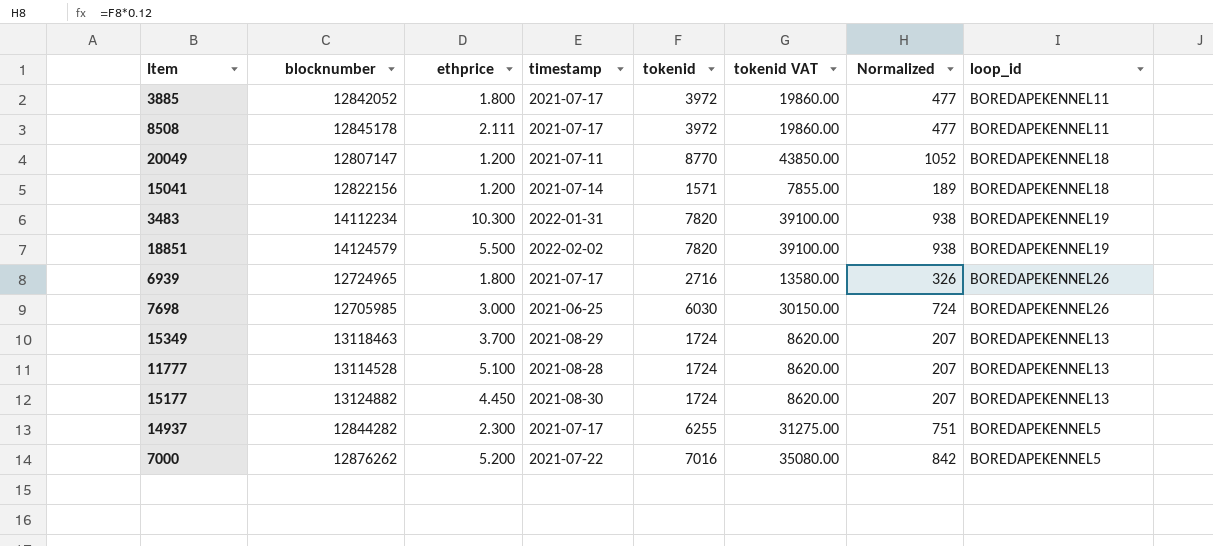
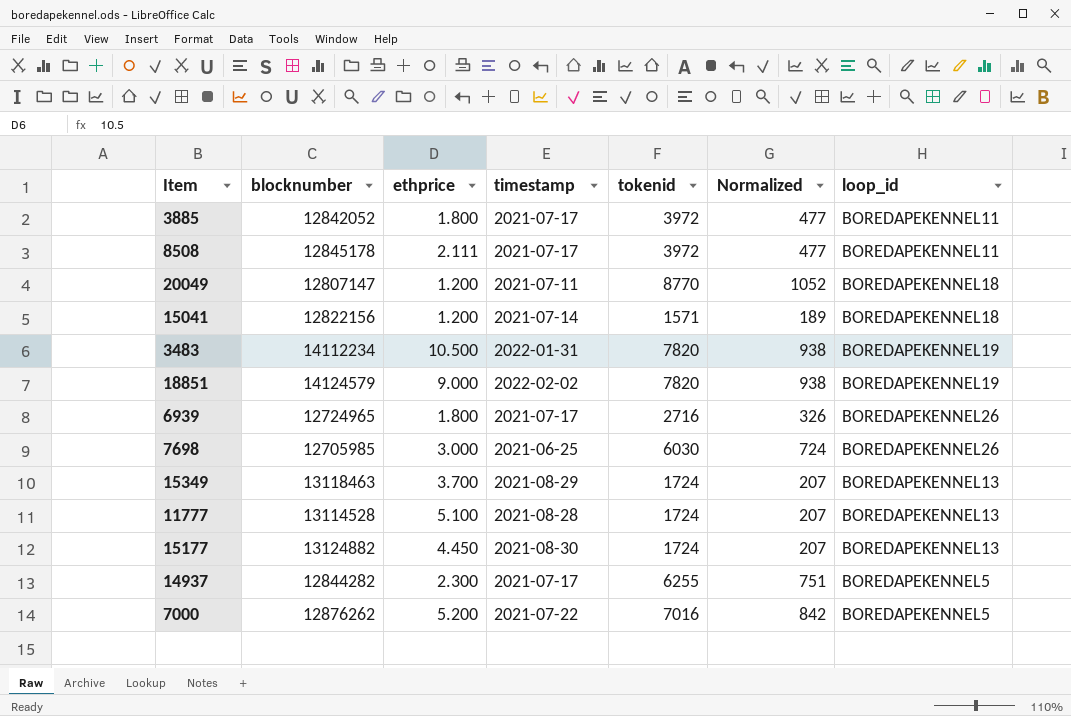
column tokenid VAT | formula: [tokenid] * 5 -> none
3483 | ethprice: 10.300 -> 10.500
18851 | ethprice: 5.500 -> 9.000

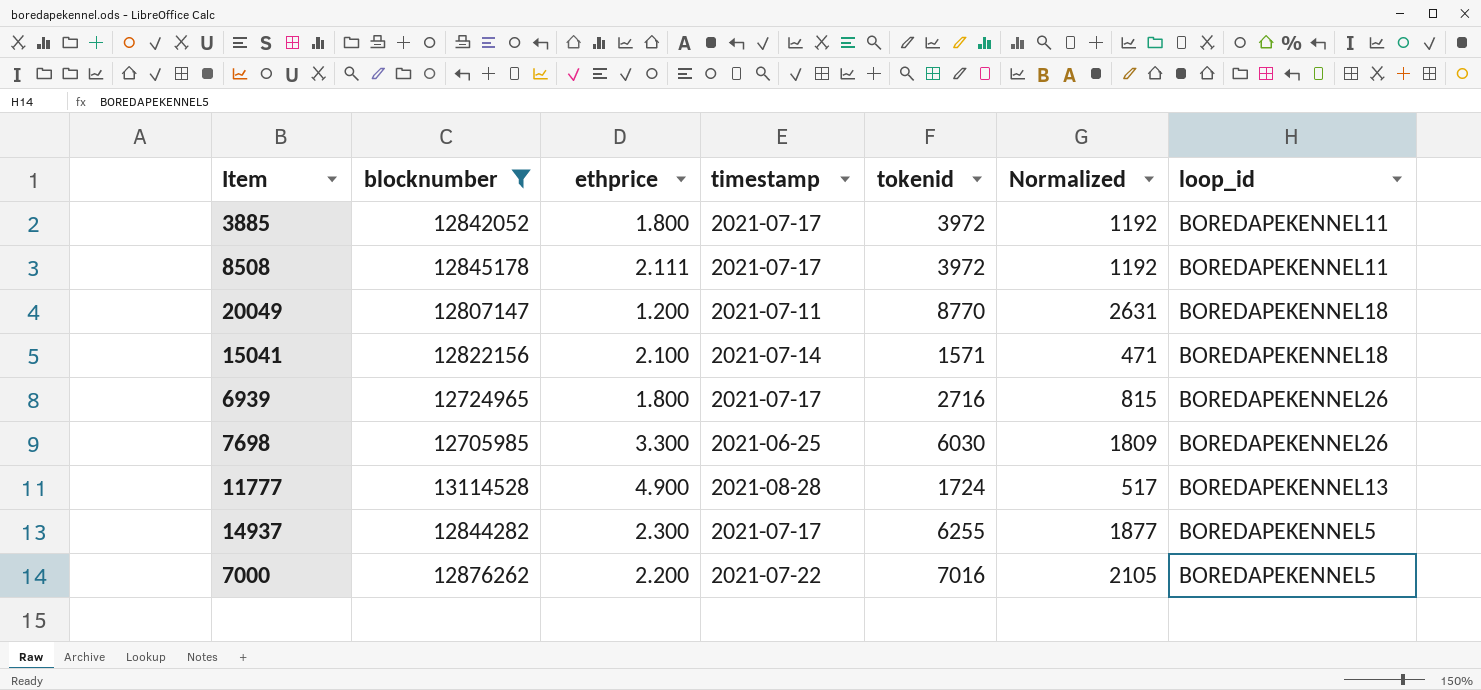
filter: none -> blocknumber <= 13114528
column Normalized | formula: [tokenid] * 0.12 -> [tokenid] * 0.3
15041 | ethprice: 1.200 -> 2.100
7698 | ethprice: 3.000 -> 3.300
11777 | ethprice: 5.100 -> 4.900
7000 | ethprice: 5.200 -> 2.200

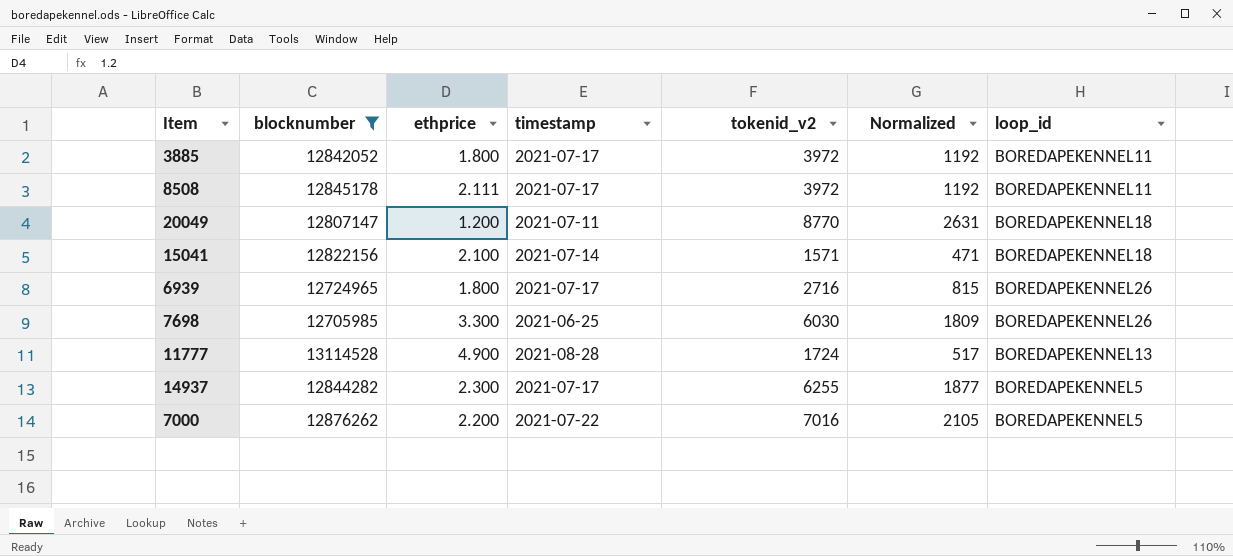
column name: tokenid -> tokenid_v2

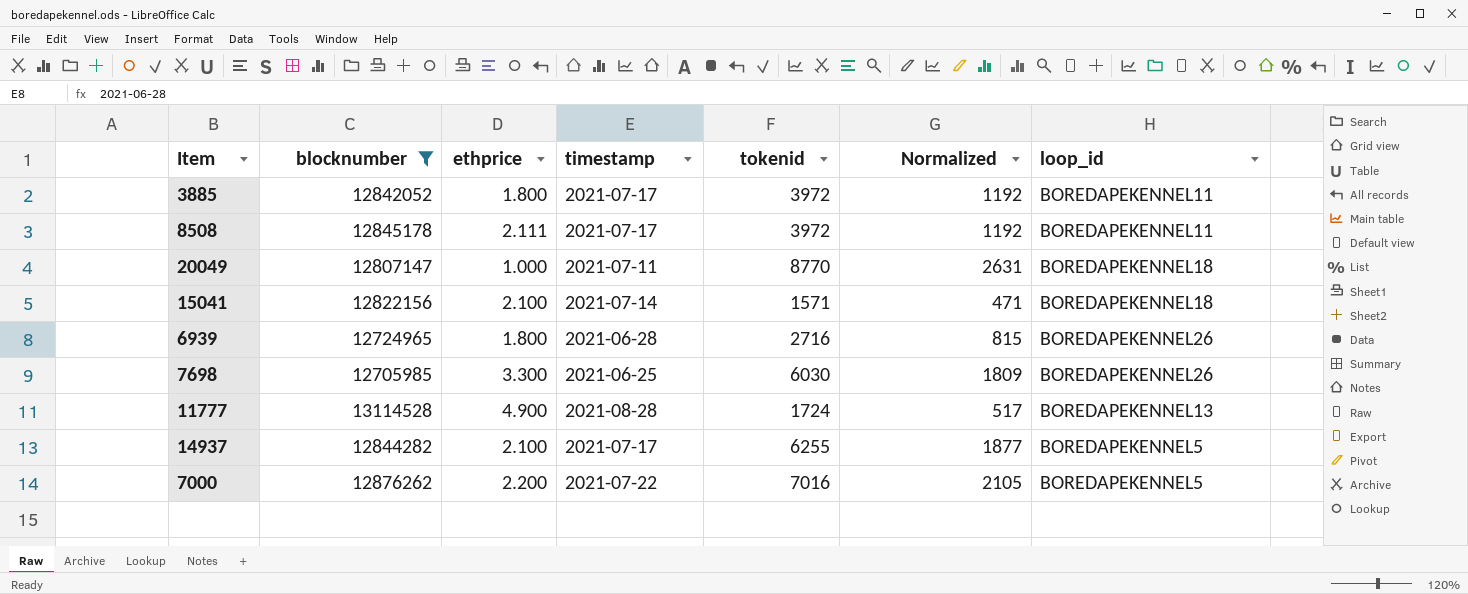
column name: tokenid_v2 -> tokenid
20049 | ethprice: 1.200 -> 1.000
6939 | timestamp: 2021-07-17 -> 2021-06-28
14937 | ethprice: 2.300 -> 2.100

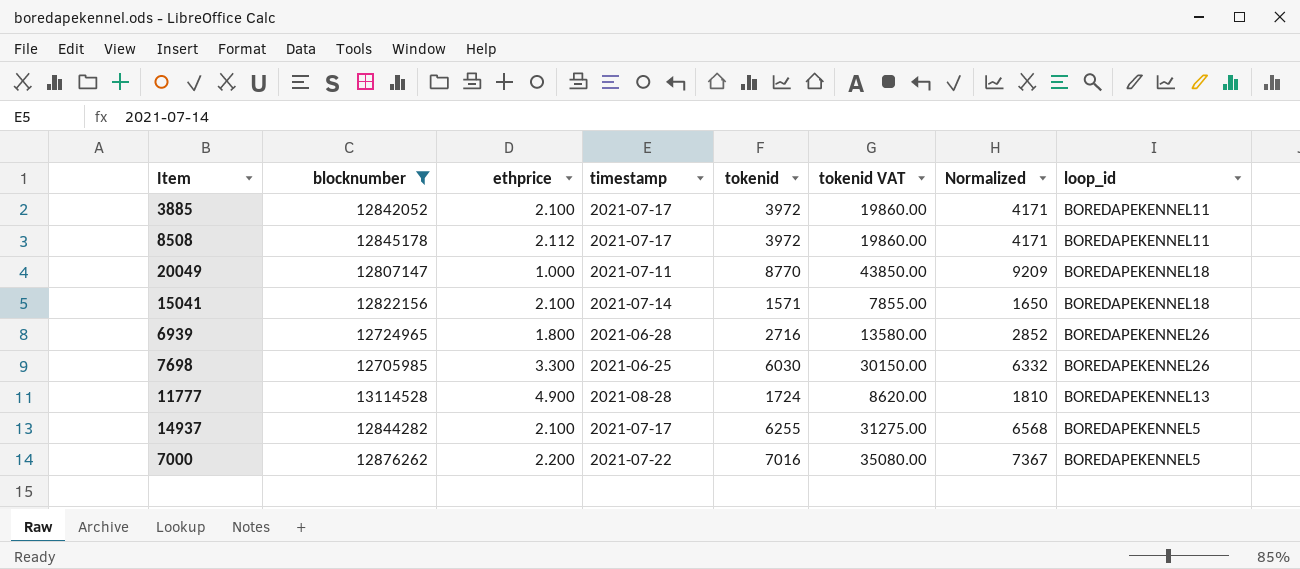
column tokenid VAT | formula: none -> [tokenid] * 5
column Normalized | formula: [tokenid] * 0.3 -> [tokenid] * 1.05
3885 | ethprice: 1.800 -> 2.100
8508 | ethprice: 2.111 -> 2.112

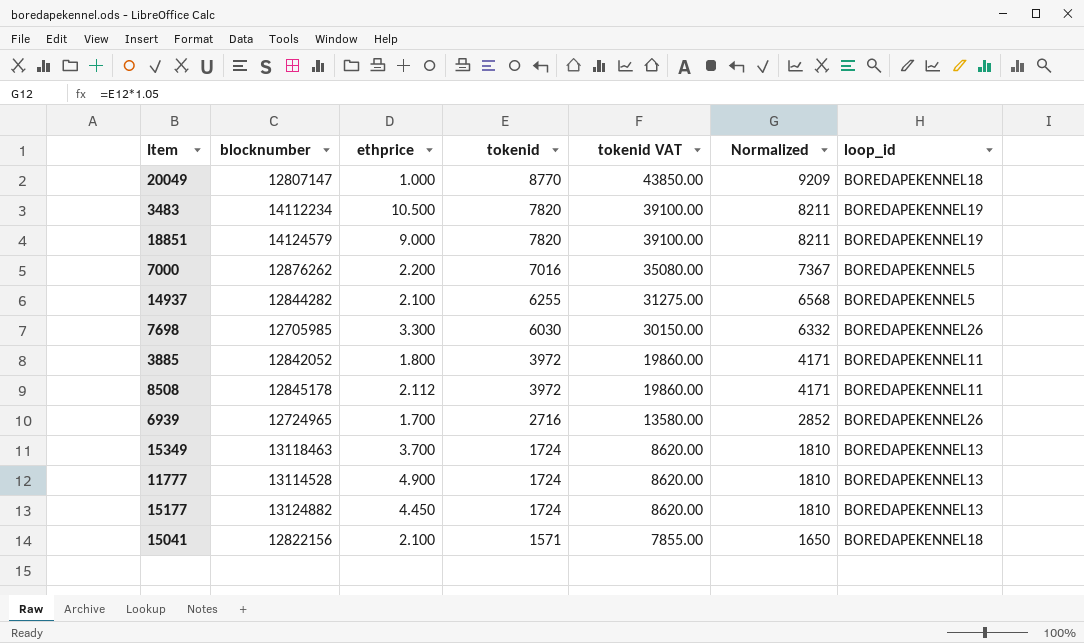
filter: blocknumber <= 13114528 -> none
row order: none -> tokenid descending
column timestamp | position: 4 -> none
3885 | ethprice: 2.100 -> 1.800
6939 | ethprice: 1.800 -> 1.700

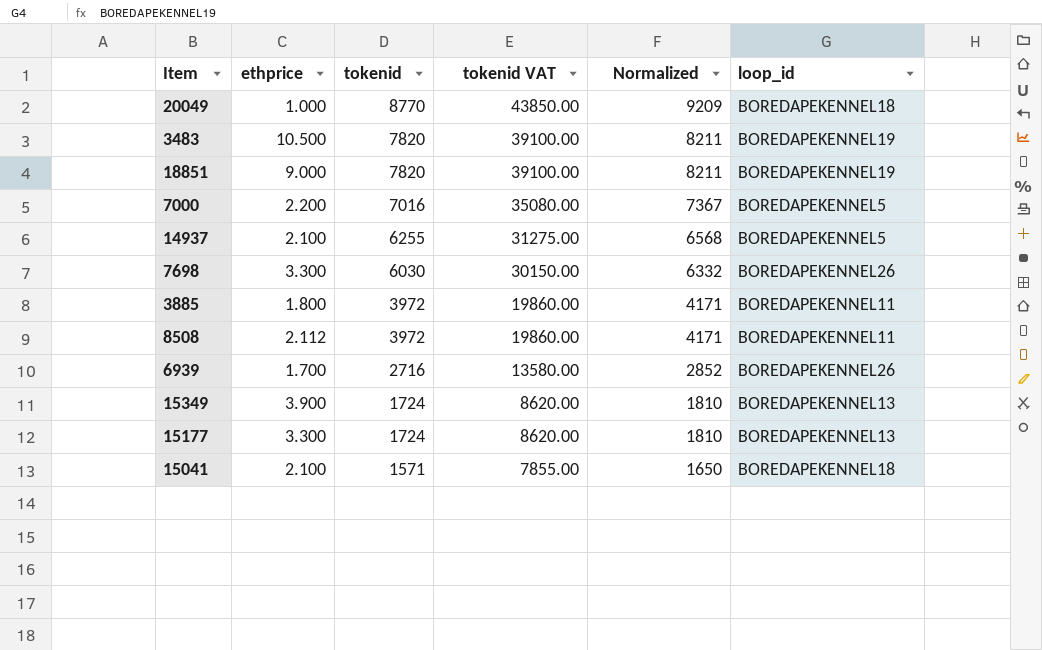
column blocknumber | position: 2 -> none
row 11777: 13114528 | 4.900 | 1724 | 8620.00 | 1810 | BOREDAPEKENNEL13 -> none
15349 | ethprice: 3.700 -> 3.900
15177 | ethprice: 4.450 -> 3.300

